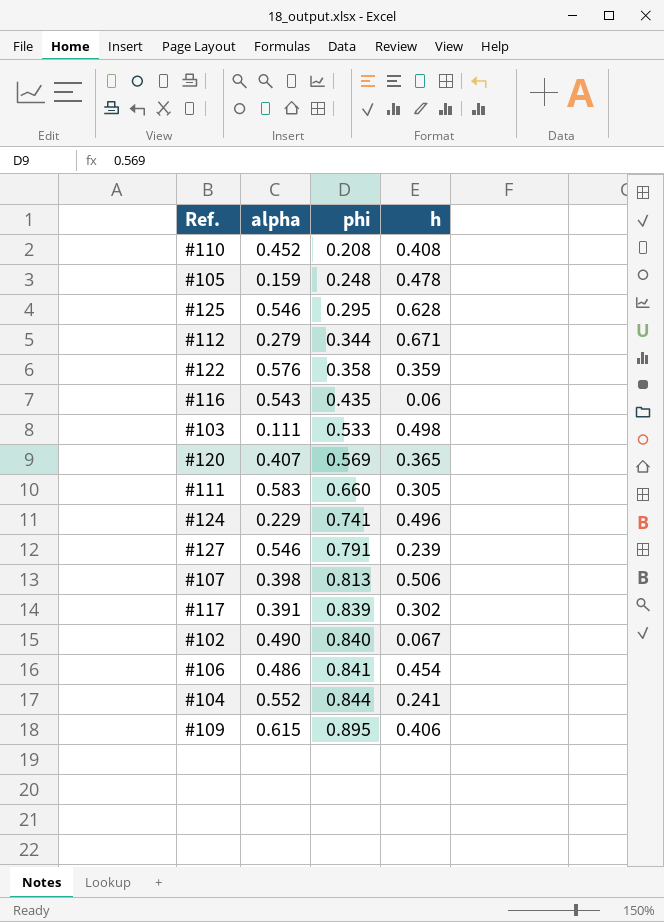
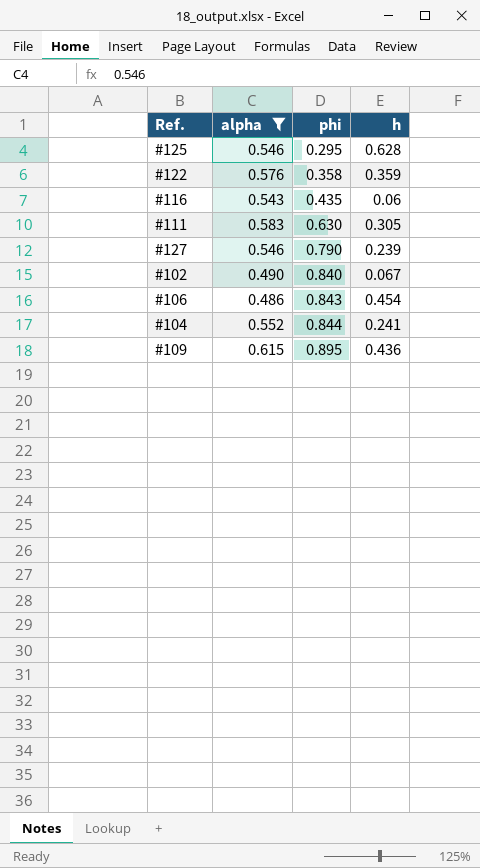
filter: none -> alpha >= 0.486
#111 | phi: 0.660 -> 0.630
#127 | phi: 0.791 -> 0.790
#106 | phi: 0.841 -> 0.843
#109 | h: 0.406 -> 0.436

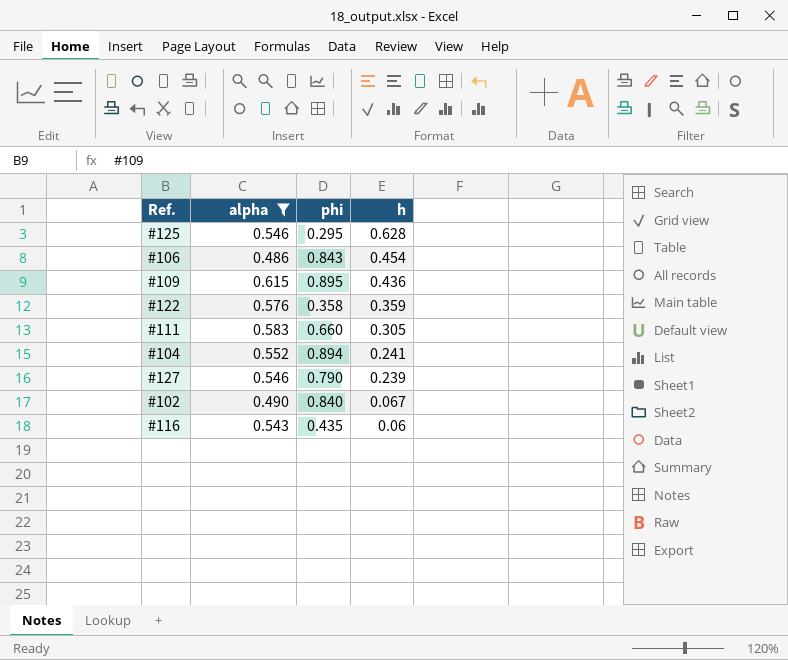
row order: phi ascending -> h descending
#111 | phi: 0.630 -> 0.660
#104 | phi: 0.844 -> 0.894

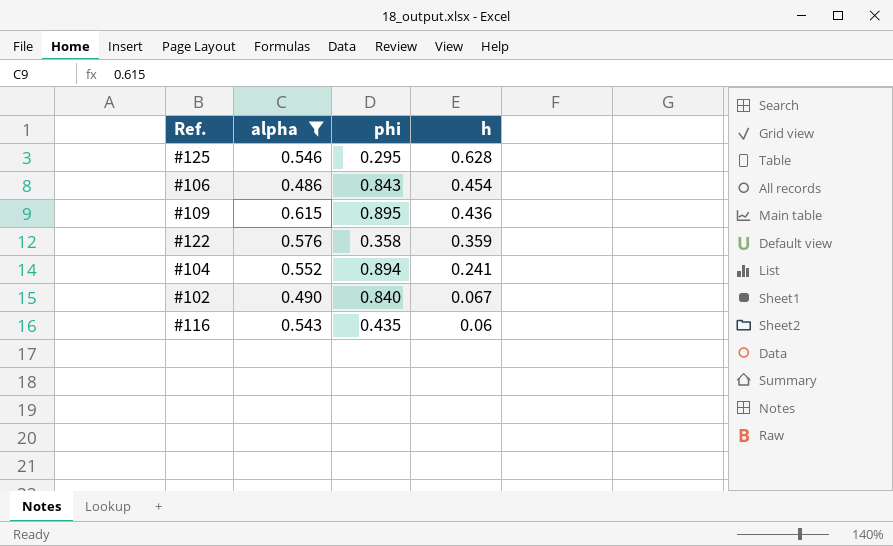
row #111: 0.583 | 0.660 | 0.305 -> none
row #127: 0.546 | 0.790 | 0.239 -> none

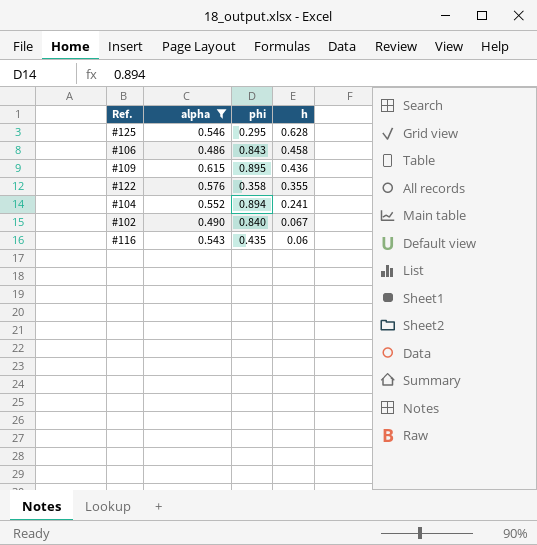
#106 | h: 0.454 -> 0.458
#122 | h: 0.359 -> 0.355

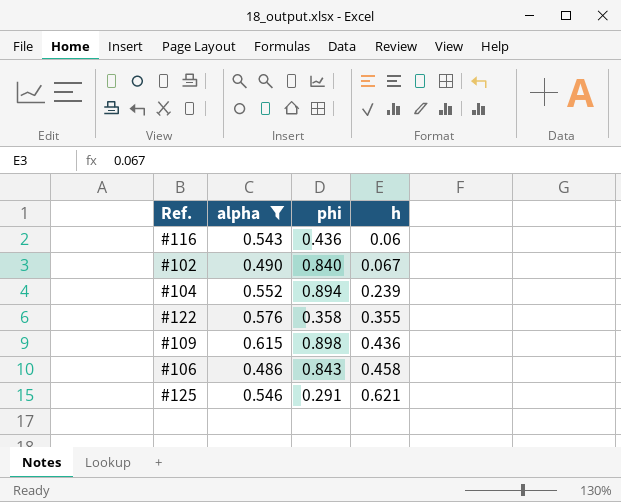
row order: h descending -> h ascending
#116 | phi: 0.435 -> 0.436
#104 | h: 0.241 -> 0.239
#109 | phi: 0.895 -> 0.898
#125 | phi: 0.295 -> 0.291
#125 | h: 0.628 -> 0.621

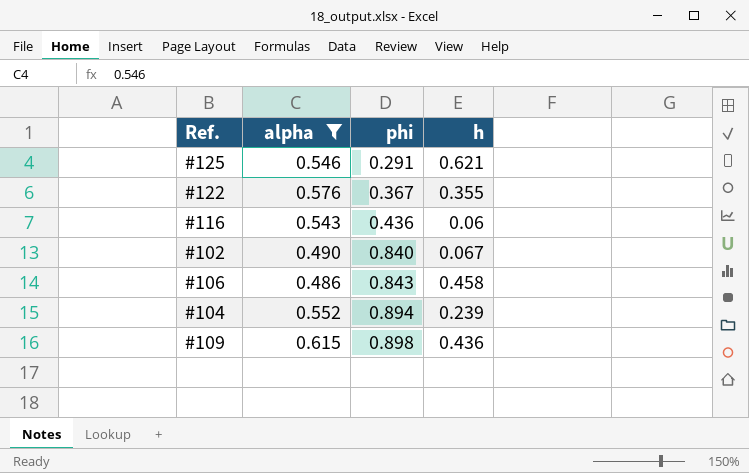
row order: h ascending -> phi ascending
#122 | phi: 0.358 -> 0.367

